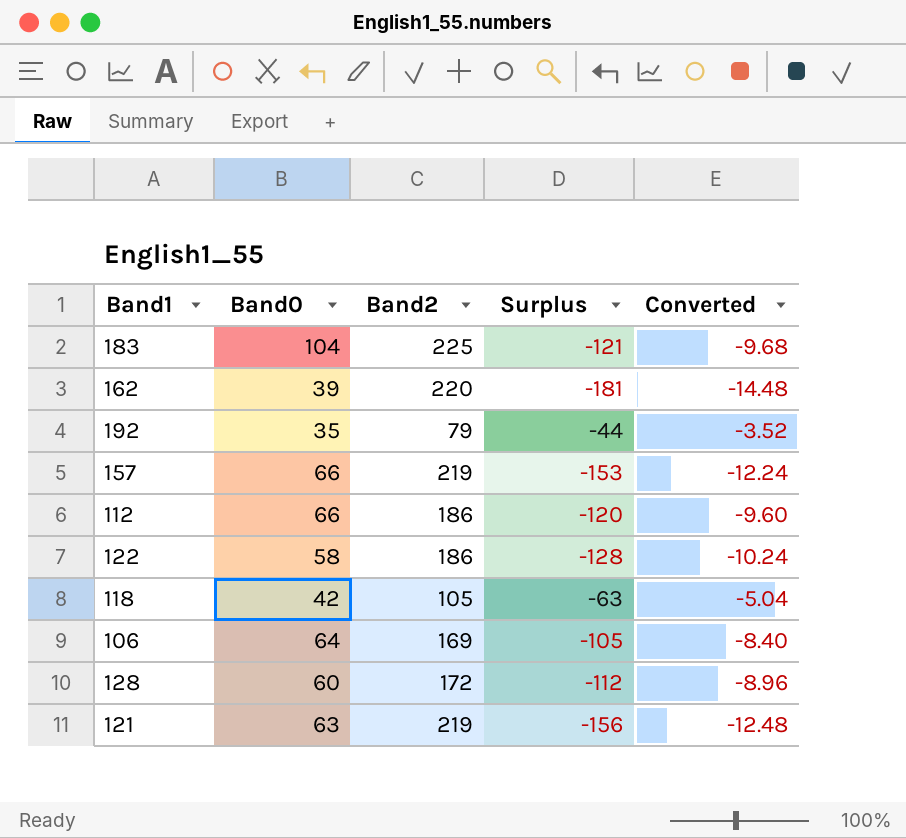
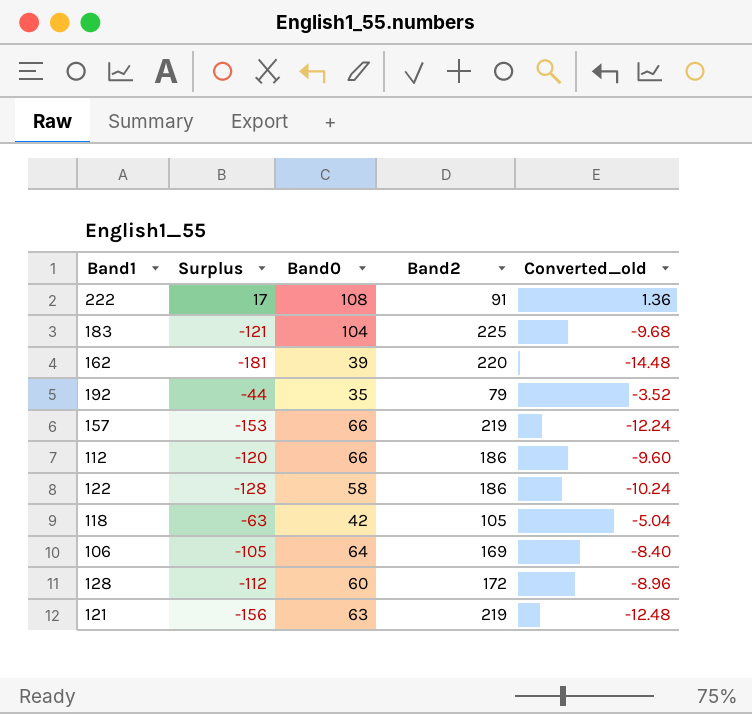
column Surplus | position: 4 -> 2
column name: Converted -> Converted_old
row 222: none -> 17 | 108 | 91 | 1.36

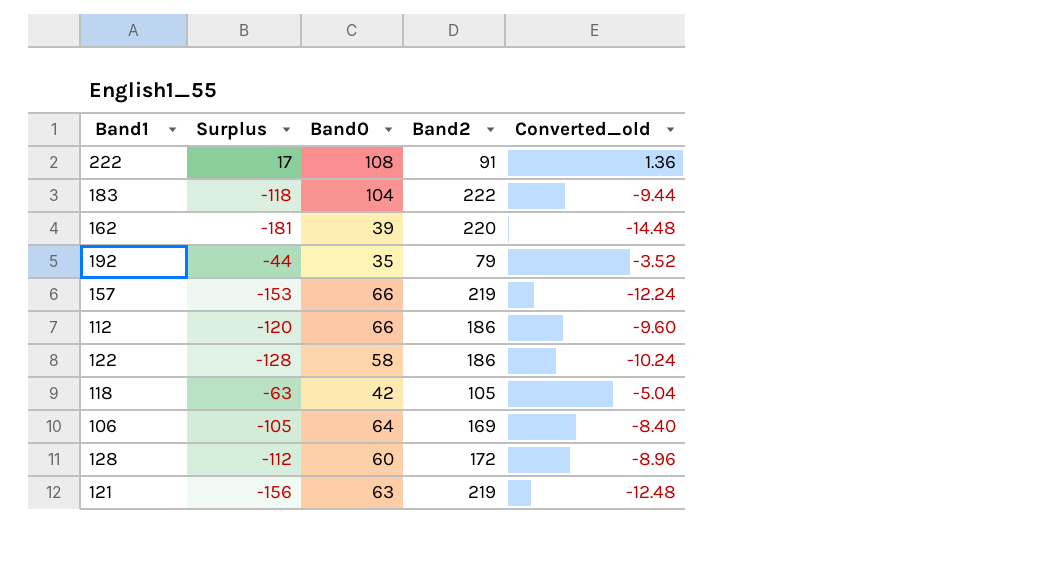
183 | Surplus: -121 -> -118
183 | Band2: 225 -> 222
183 | Converted_old: -9.68 -> -9.44

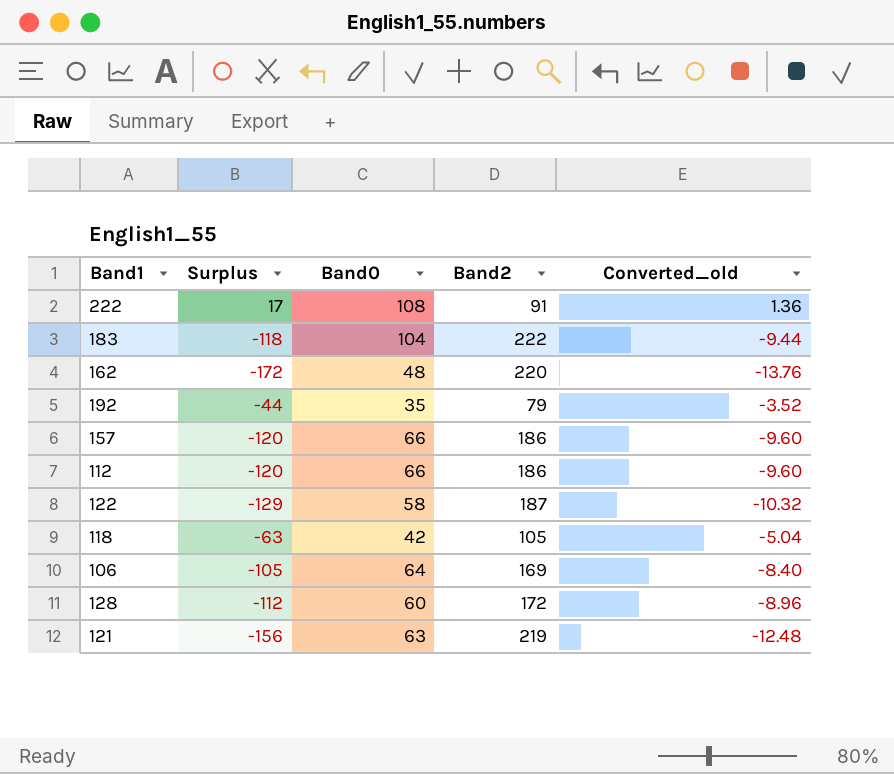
162 | Surplus: -181 -> -172
162 | Band0: 39 -> 48
162 | Converted_old: -14.48 -> -13.76
157 | Surplus: -153 -> -120
157 | Band2: 219 -> 186
157 | Converted_old: -12.24 -> -9.60
122 | Surplus: -128 -> -129
122 | Band2: 186 -> 187
122 | Converted_old: -10.24 -> -10.32

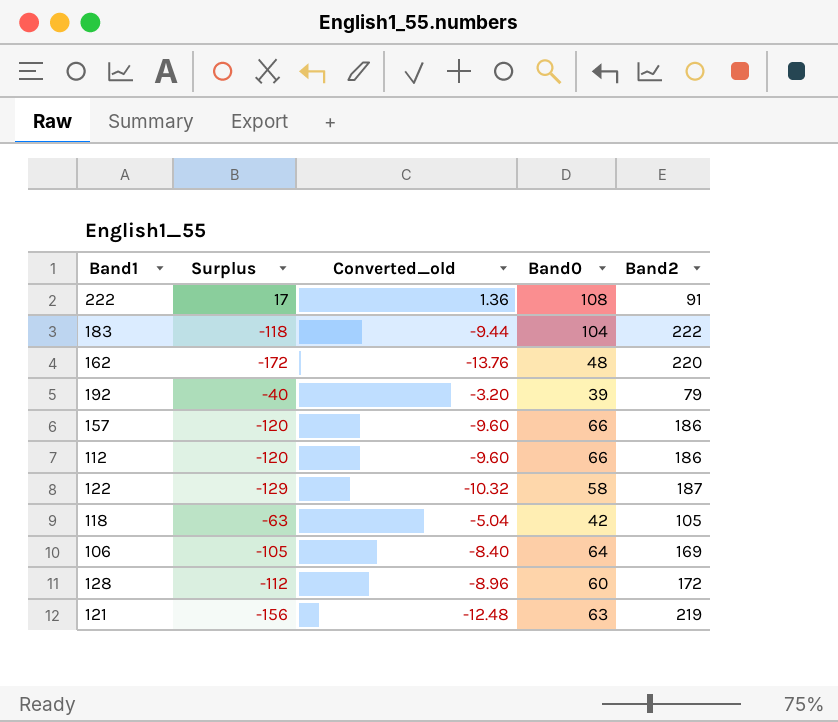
column Converted_old | position: 5 -> 3
192 | Surplus: -44 -> -40
192 | Converted_old: -3.52 -> -3.20
192 | Band0: 35 -> 39

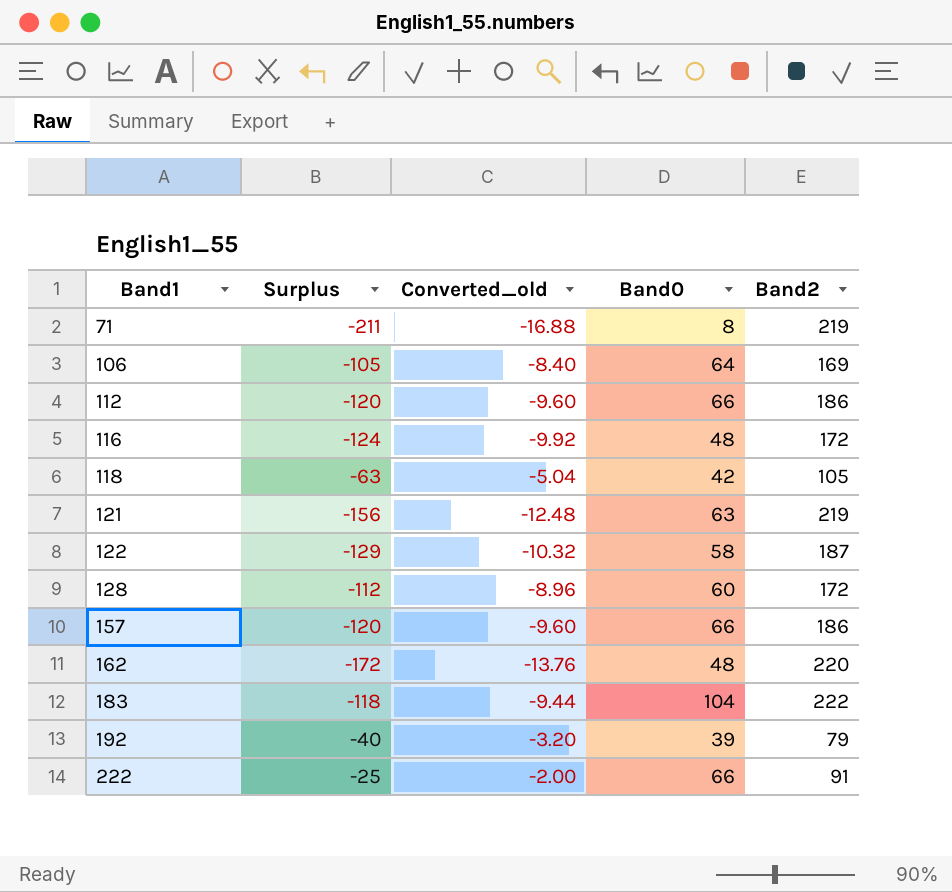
row order: none -> Band1 ascending
row 71: none -> -211 | -16.88 | 8 | 219
row 116: none -> -124 | -9.92 | 48 | 172
222 | Surplus: 17 -> -25
222 | Converted_old: 1.36 -> -2.00
222 | Band0: 108 -> 66

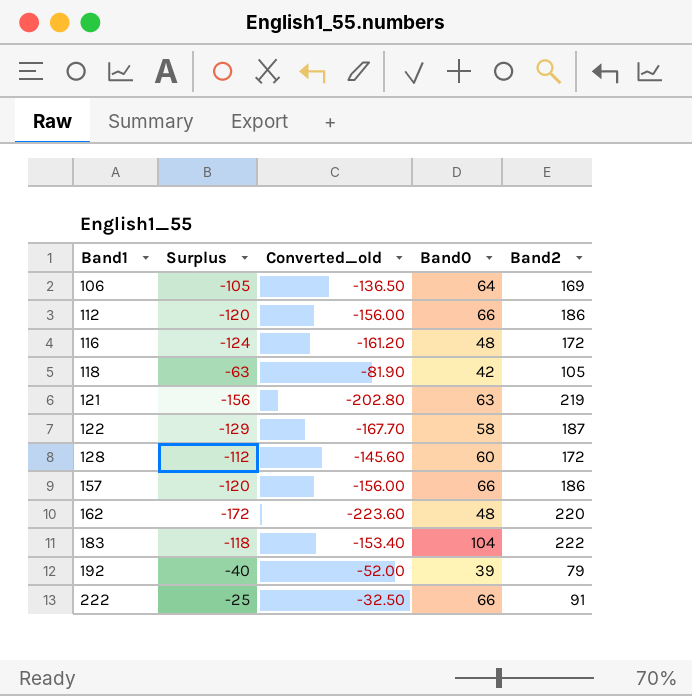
column Converted_old | formula: [Surplus] * 0.08 -> [Surplus] * 1.3
row 71: -211 | -16.88 | 8 | 219 -> none

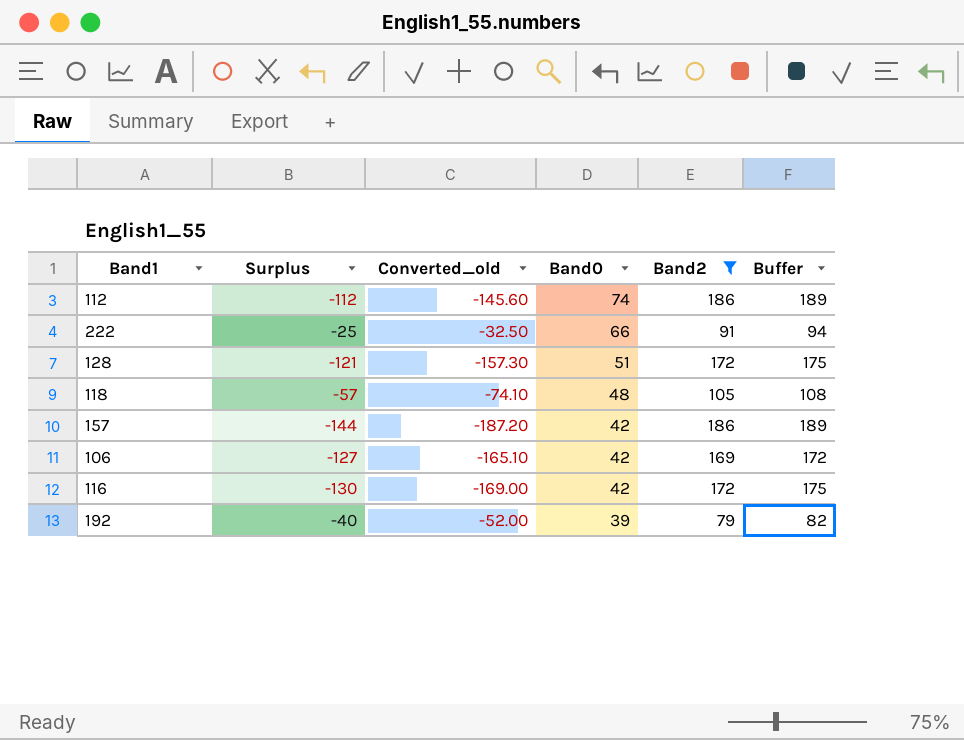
filter: none -> Band2 <= 186
row order: Band1 ascending -> Band0 descending
column Buffer | formula: none -> [Band2] + 3
112 | Surplus: -120 -> -112
112 | Converted_old: -156.00 -> -145.60
112 | Band0: 66 -> 74
128 | Surplus: -112 -> -121
128 | Converted_old: -145.60 -> -157.30
128 | Band0: 60 -> 51
118 | Surplus: -63 -> -57
118 | Converted_old: -81.90 -> -74.10
118 | Band0: 42 -> 48
157 | Surplus: -120 -> -144
157 | Converted_old: -156.00 -> -187.20
157 | Band0: 66 -> 42
106 | Surplus: -105 -> -127
106 | Converted_old: -136.50 -> -165.10
106 | Band0: 64 -> 42
116 | Surplus: -124 -> -130
116 | Converted_old: -161.20 -> -169.00
116 | Band0: 48 -> 42

